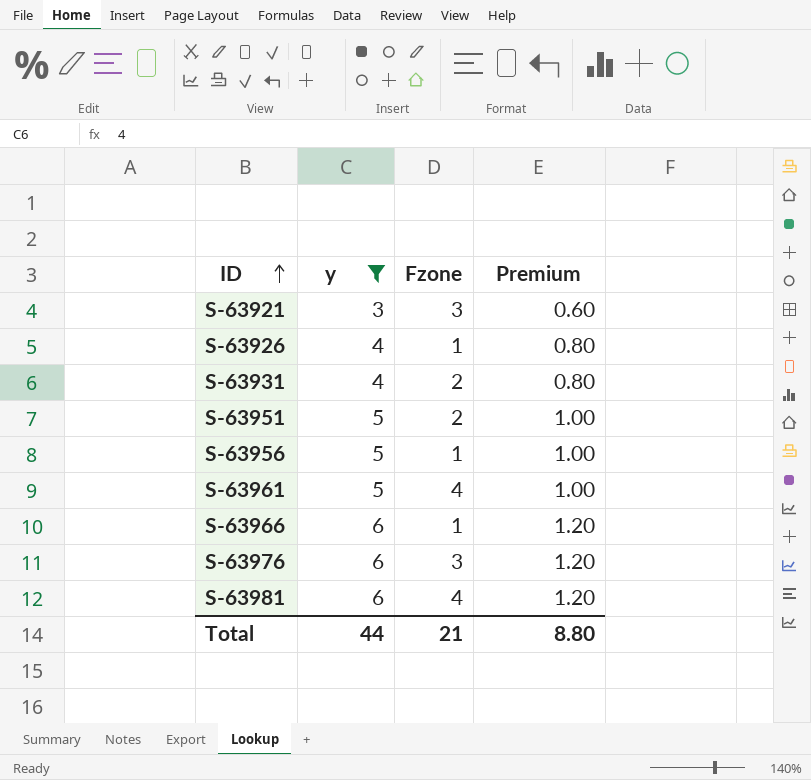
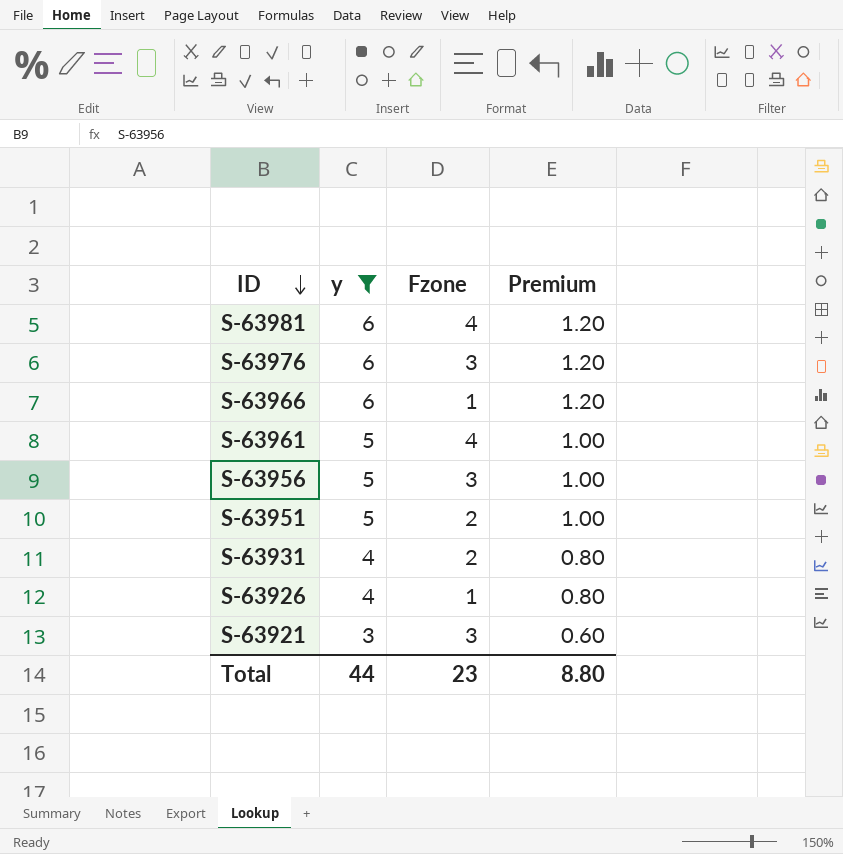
row order: ID ascending -> ID descending
S-63956 | Fzone: 1 -> 3
Total | Fzone: 21 -> 23

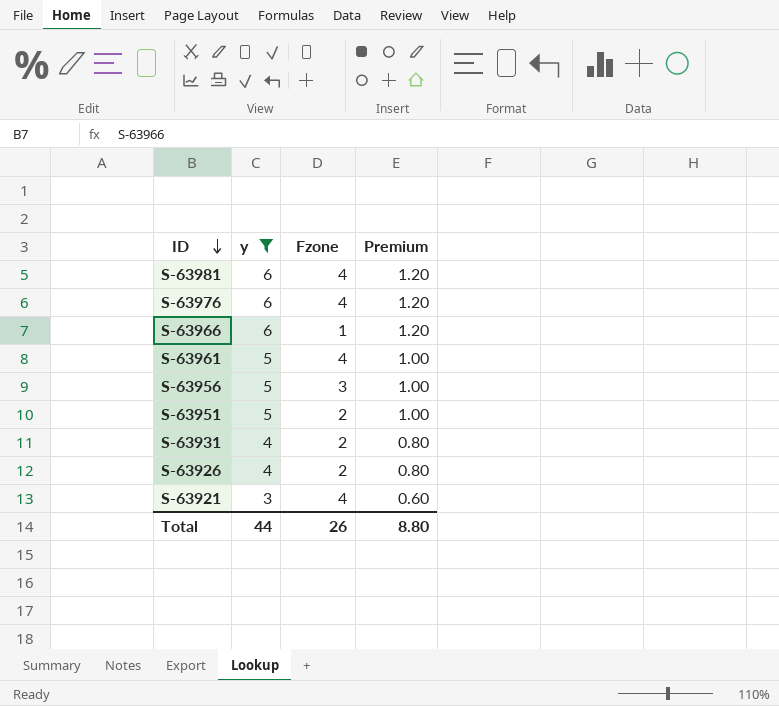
S-63976 | Fzone: 3 -> 4
S-63926 | Fzone: 1 -> 2
S-63921 | Fzone: 3 -> 4
Total | Fzone: 23 -> 26

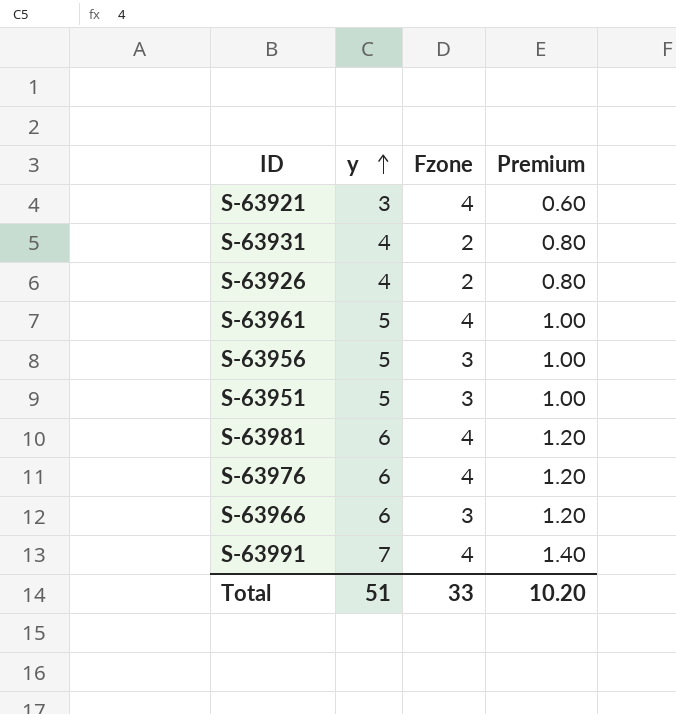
filter: y != 7 -> none
row order: ID descending -> y ascending
S-63951 | Fzone: 2 -> 3
S-63966 | Fzone: 1 -> 3
Total | y: 44 -> 51
Total | Fzone: 26 -> 33
Total | Premium: 8.80 -> 10.20

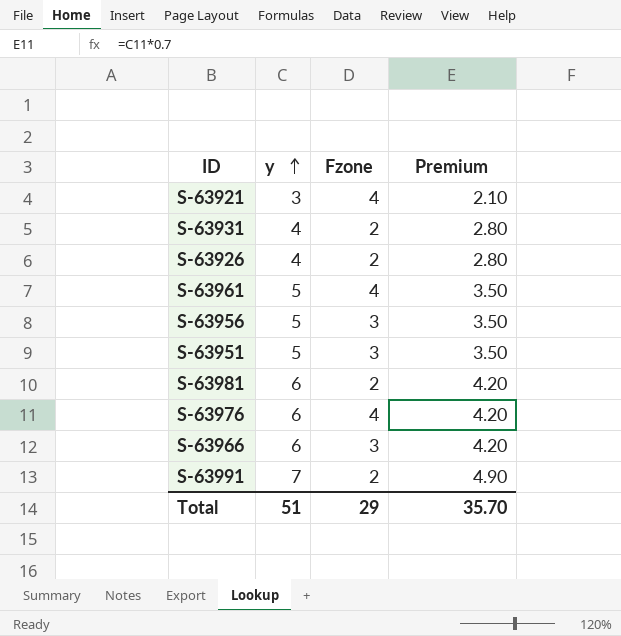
column Premium | formula: [y] * 0.2 -> [y] * 0.7
S-63981 | Fzone: 4 -> 2
S-63991 | Fzone: 4 -> 2
Total | Fzone: 33 -> 29
Total | Premium: 10.20 -> 35.70

